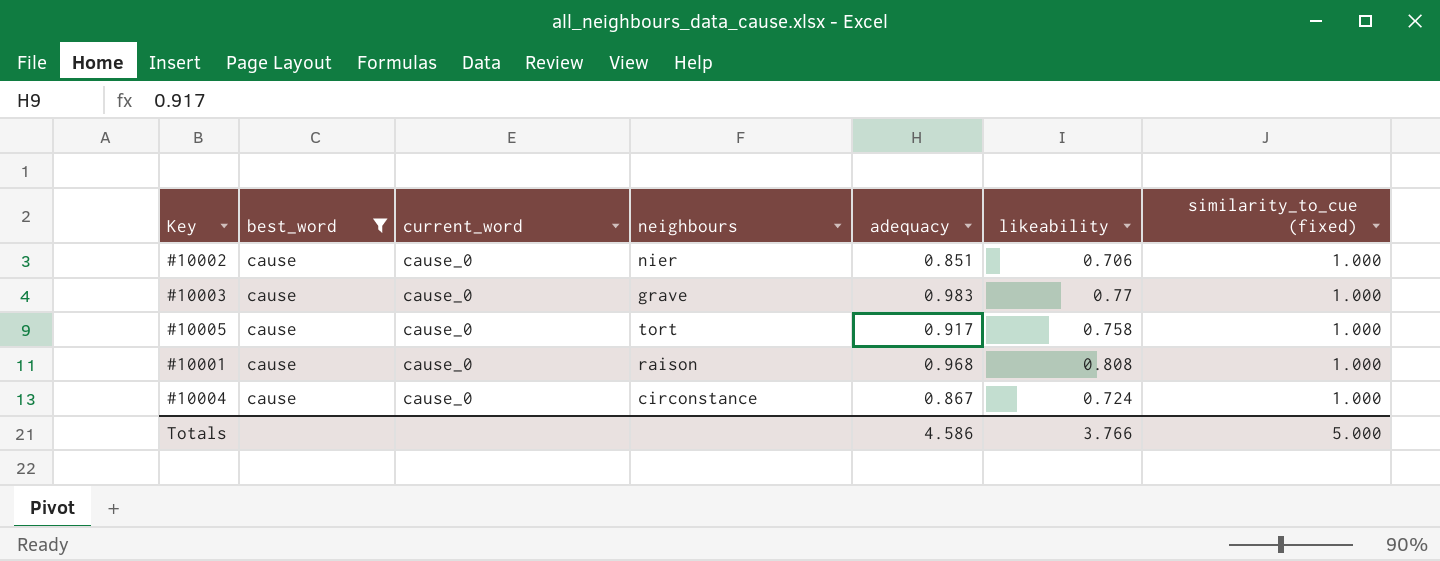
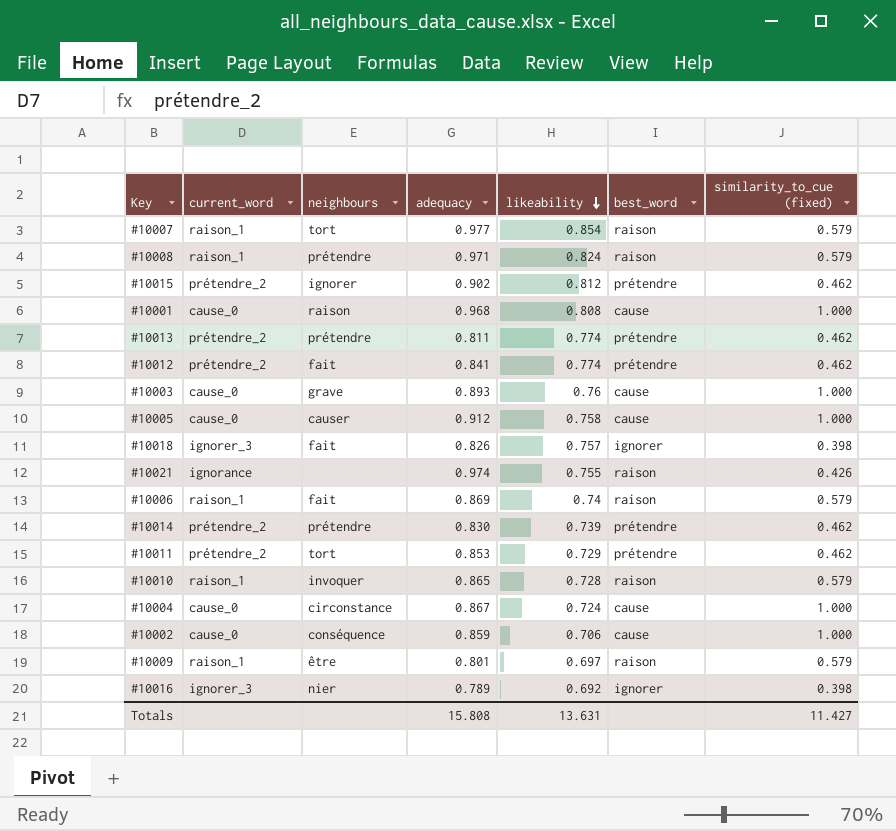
filter: best_word = cause -> none
row order: none -> likeability descending
column best_word | position: 2 -> 6
#10003 | adequacy: 0.983 -> 0.893
#10003 | likeability: 0.77 -> 0.76
#10005 | neighbours: tort -> causer
#10005 | adequacy: 0.917 -> 0.912
#10002 | neighbours: nier -> conséquence
#10002 | adequacy: 0.851 -> 0.859
Totals | adequacy: 4.586 -> 15.808
Totals | likeability: 3.766 -> 13.631
Totals | similarity_to_cue (fixed): 5.000 -> 11.427

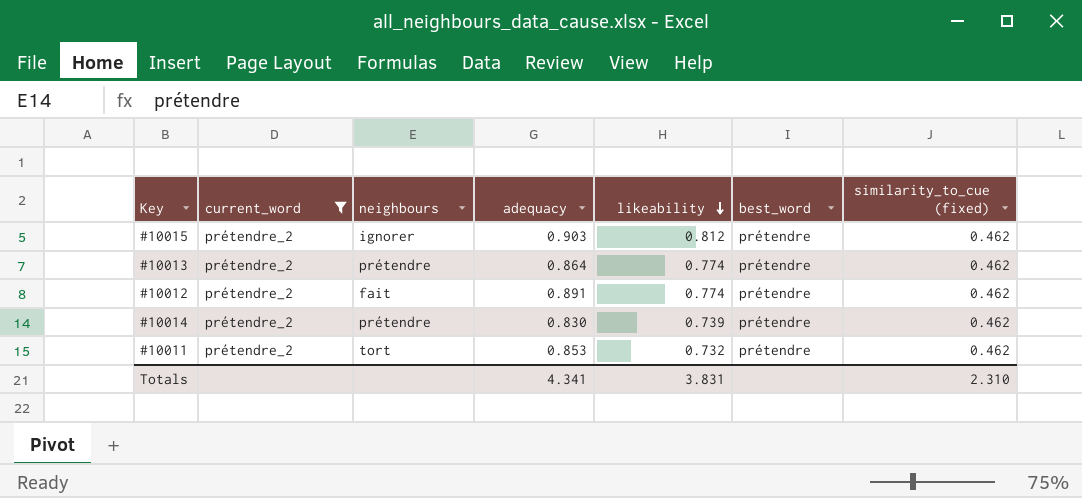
filter: none -> current_word = prétendre_2
#10015 | adequacy: 0.902 -> 0.903
#10013 | adequacy: 0.811 -> 0.864
#10012 | adequacy: 0.841 -> 0.891
#10011 | likeability: 0.729 -> 0.732
Totals | adequacy: 15.808 -> 4.341
Totals | likeability: 13.631 -> 3.831
Totals | similarity_to_cue (fixed): 11.427 -> 2.310

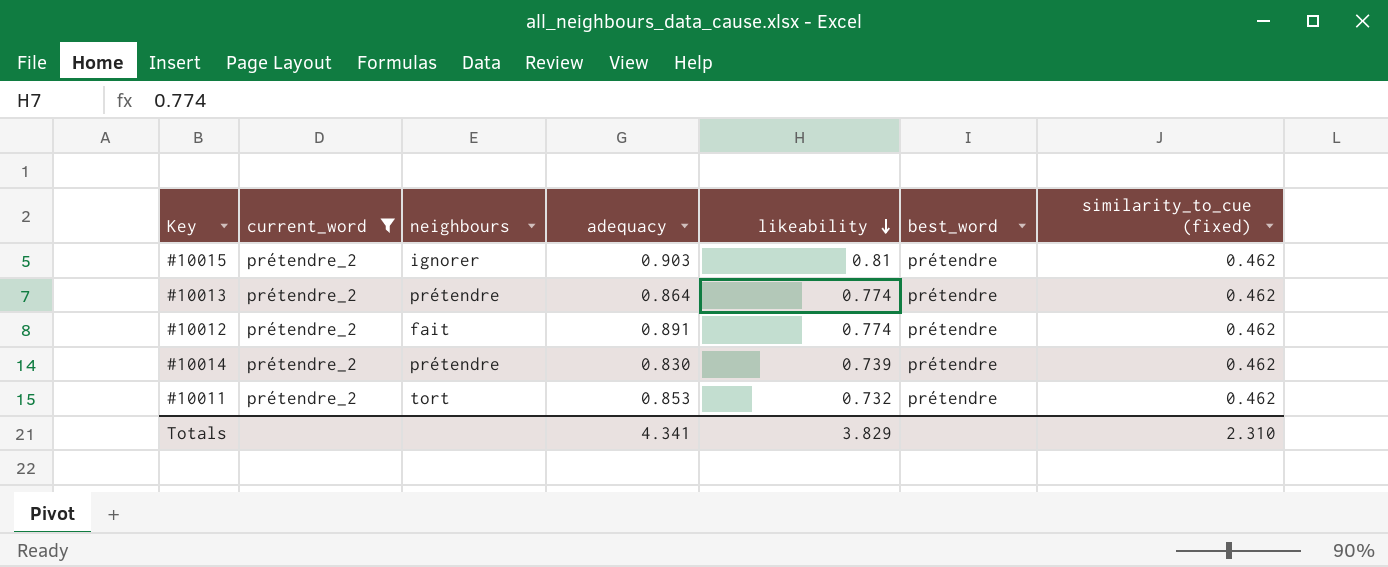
#10015 | likeability: 0.812 -> 0.81
Totals | likeability: 3.831 -> 3.829

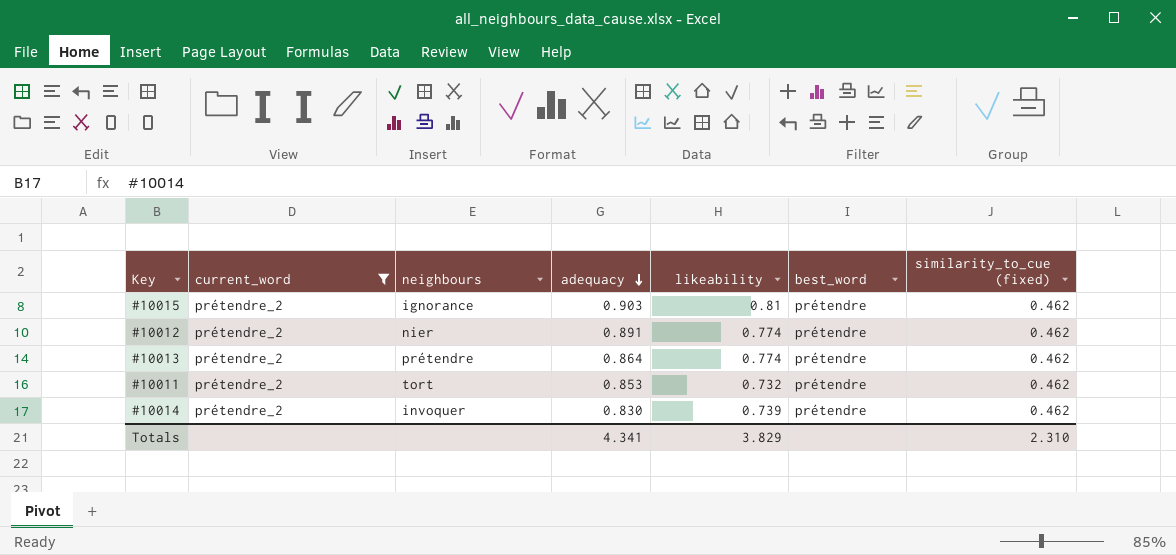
row order: likeability descending -> adequacy descending
#10015 | neighbours: ignorer -> ignorance
#10012 | neighbours: fait -> nier
#10014 | neighbours: prétendre -> invoquer

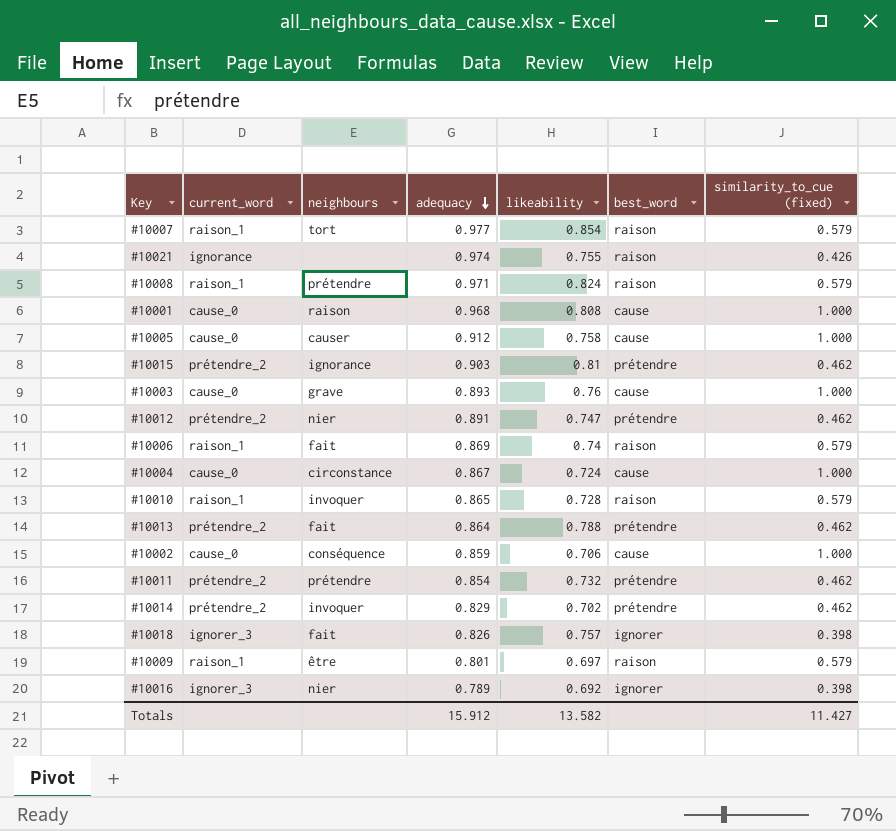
filter: current_word = prétendre_2 -> none
#10012 | likeability: 0.774 -> 0.747
#10013 | neighbours: prétendre -> fait
#10013 | likeability: 0.774 -> 0.788
#10011 | neighbours: tort -> prétendre
#10011 | adequacy: 0.853 -> 0.854
#10014 | adequacy: 0.830 -> 0.829
#10014 | likeability: 0.739 -> 0.702
Totals | adequacy: 4.341 -> 15.912
Totals | likeability: 3.829 -> 13.582
Totals | similarity_to_cue (fixed): 2.310 -> 11.427

